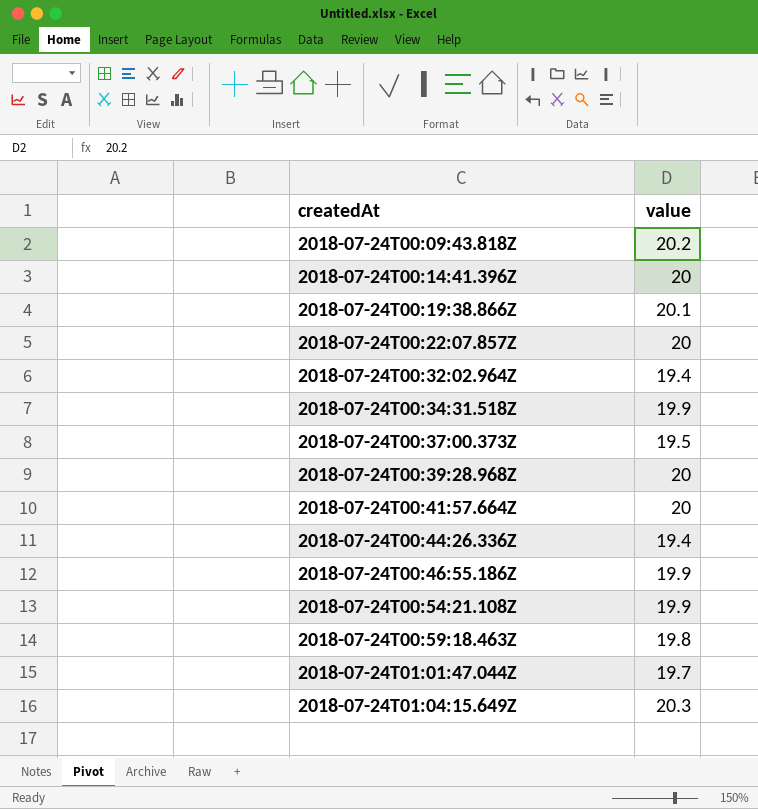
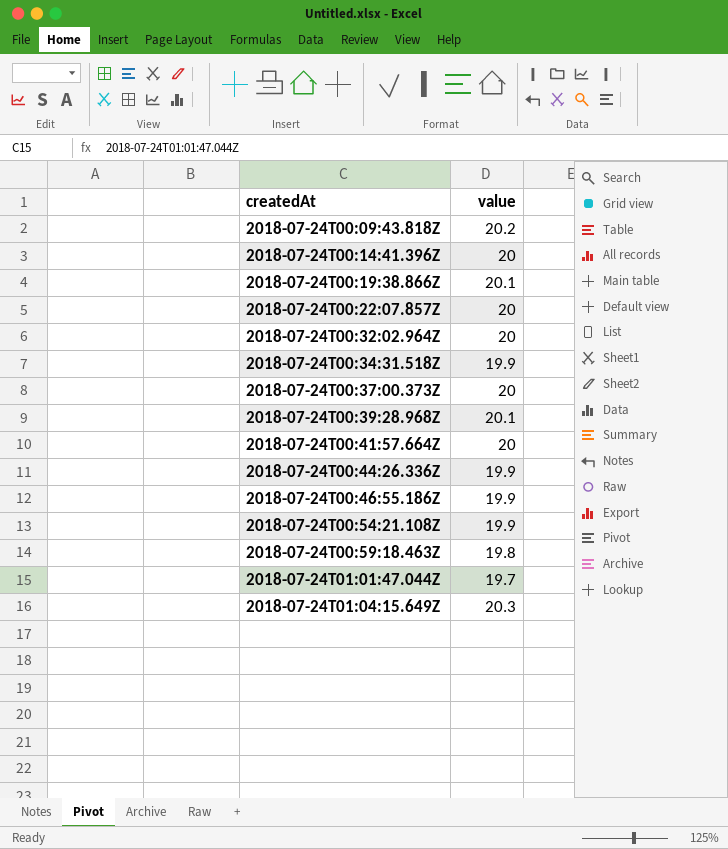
2018-07-24T00:32:02.964Z | value: 19.4 -> 20
2018-07-24T00:37:00.373Z | value: 19.5 -> 20
2018-07-24T00:39:28.968Z | value: 20 -> 20.1
2018-07-24T00:44:26.336Z | value: 19.4 -> 19.9

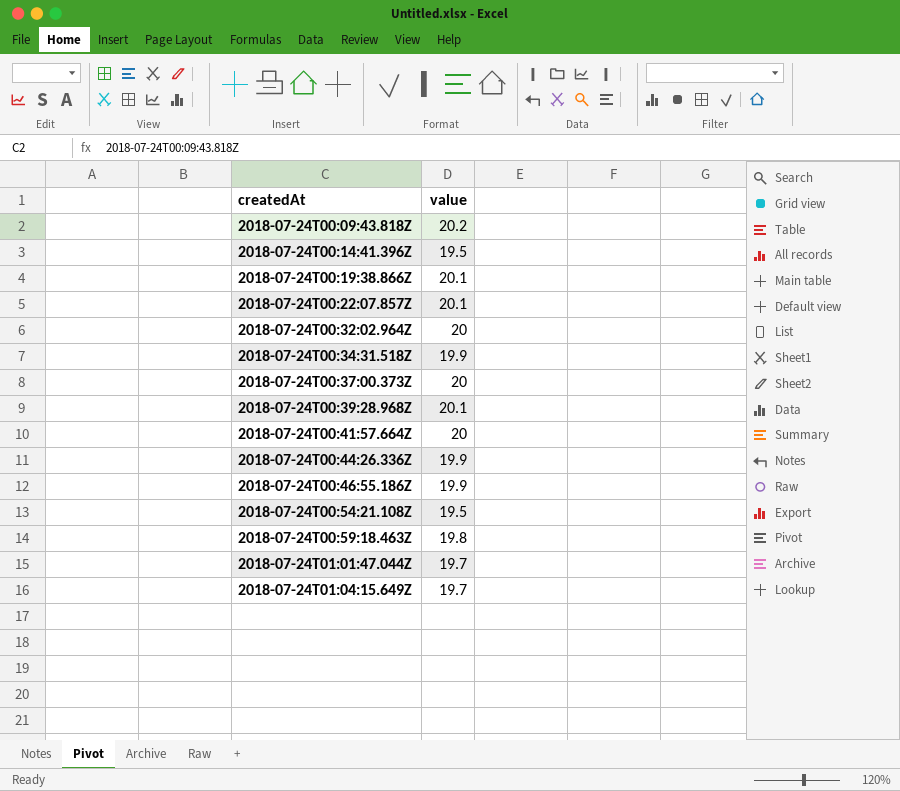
2018-07-24T00:14:41.396Z | value: 20 -> 19.5
2018-07-24T00:22:07.857Z | value: 20 -> 20.1
2018-07-24T00:54:21.108Z | value: 19.9 -> 19.5
2018-07-24T01:04:15.649Z | value: 20.3 -> 19.7

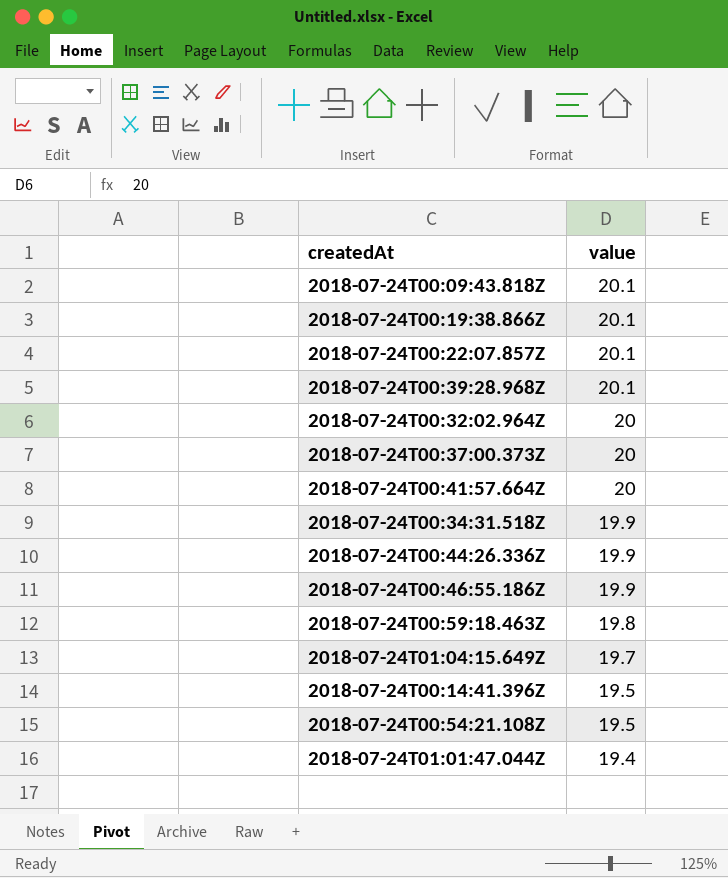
row order: createdAt ascending -> value descending
2018-07-24T00:09:43.818Z | value: 20.2 -> 20.1
2018-07-24T01:01:47.044Z | value: 19.7 -> 19.4

